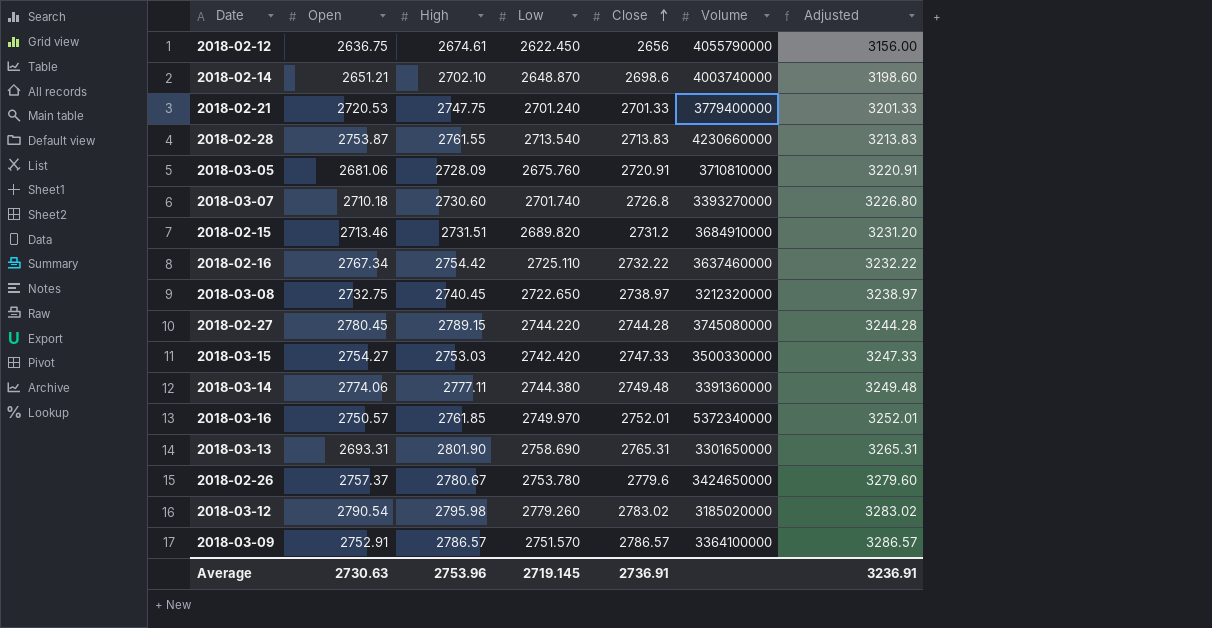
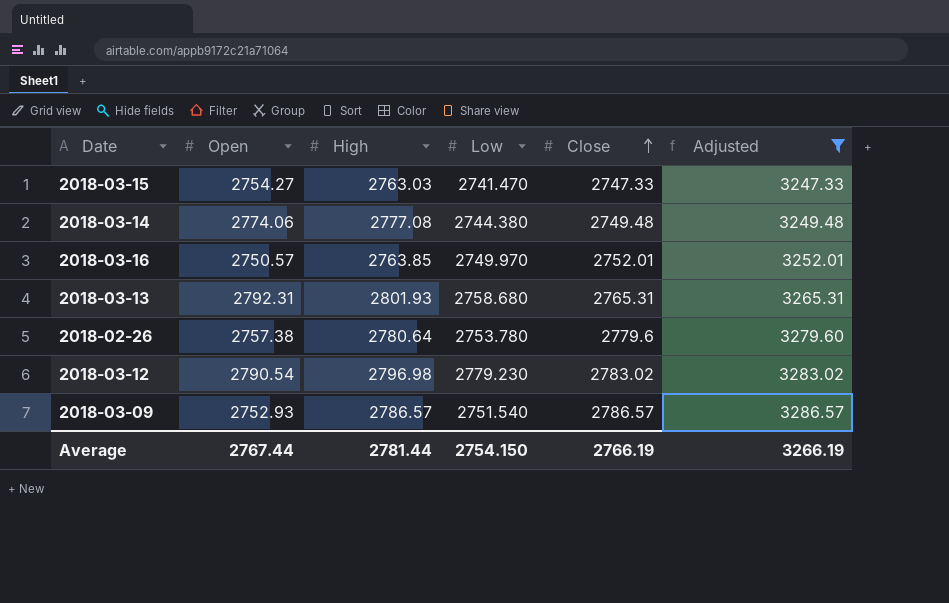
filter: none -> Adjusted >= 3247.33
column Volume | position: 6 -> none
2018-03-15 | High: 2753.03 -> 2763.03
2018-03-15 | Low: 2742.420 -> 2741.470
2018-03-14 | High: 2777.11 -> 2777.08
2018-03-16 | High: 2761.85 -> 2763.85
2018-03-13 | Open: 2693.31 -> 2792.31
2018-03-13 | High: 2801.90 -> 2801.93
2018-03-13 | Low: 2758.690 -> 2758.680
2018-02-26 | Open: 2757.37 -> 2757.38
2018-02-26 | High: 2780.67 -> 2780.64
2018-03-12 | High: 2795.98 -> 2796.98
2018-03-12 | Low: 2779.260 -> 2779.230
2018-03-09 | Open: 2752.91 -> 2752.93
2018-03-09 | Low: 2751.570 -> 2751.540
Average | Open: 2730.63 -> 2767.44
Average | High: 2753.96 -> 2781.44
Average | Low: 2719.145 -> 2754.150
Average | Close: 2736.91 -> 2766.19
Average | Adjusted: 3236.91 -> 3266.19

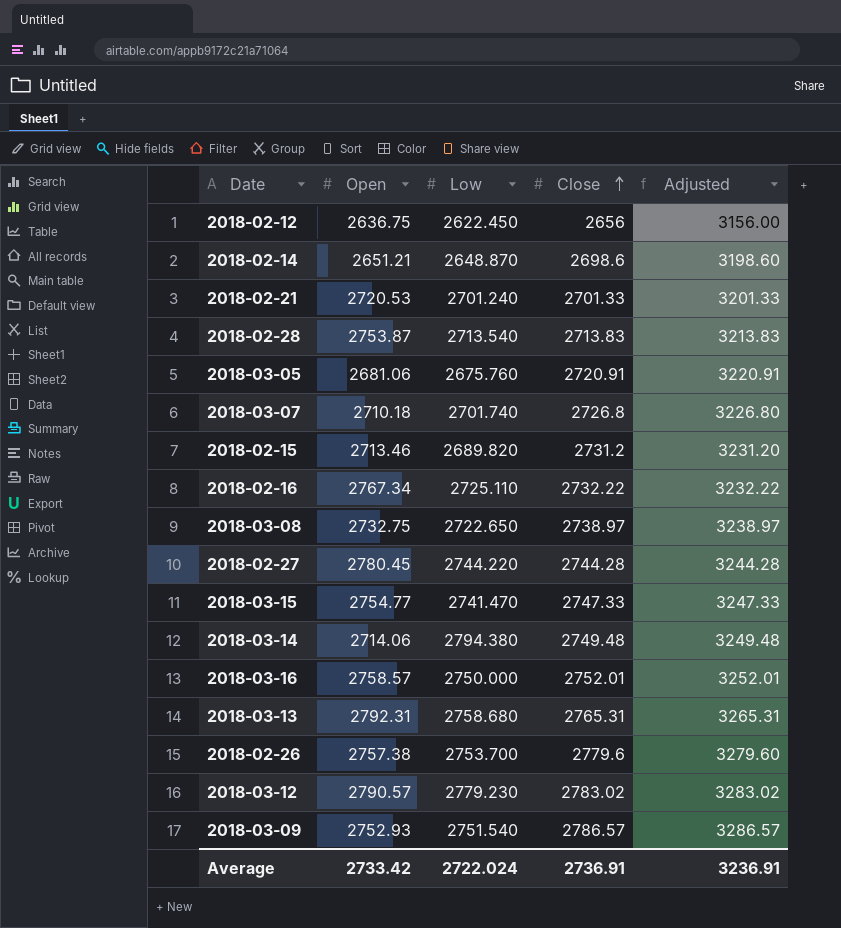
filter: Adjusted >= 3247.33 -> none
column High | position: 3 -> none
2018-03-15 | Open: 2754.27 -> 2754.77
2018-03-14 | Open: 2774.06 -> 2714.06
2018-03-14 | Low: 2744.380 -> 2794.380
2018-03-16 | Open: 2750.57 -> 2758.57
2018-03-16 | Low: 2749.970 -> 2750.000
2018-02-26 | Low: 2753.780 -> 2753.700
2018-03-12 | Open: 2790.54 -> 2790.57
Average | Open: 2767.44 -> 2733.42
Average | Low: 2754.150 -> 2722.024
Average | Close: 2766.19 -> 2736.91
Average | Adjusted: 3266.19 -> 3236.91

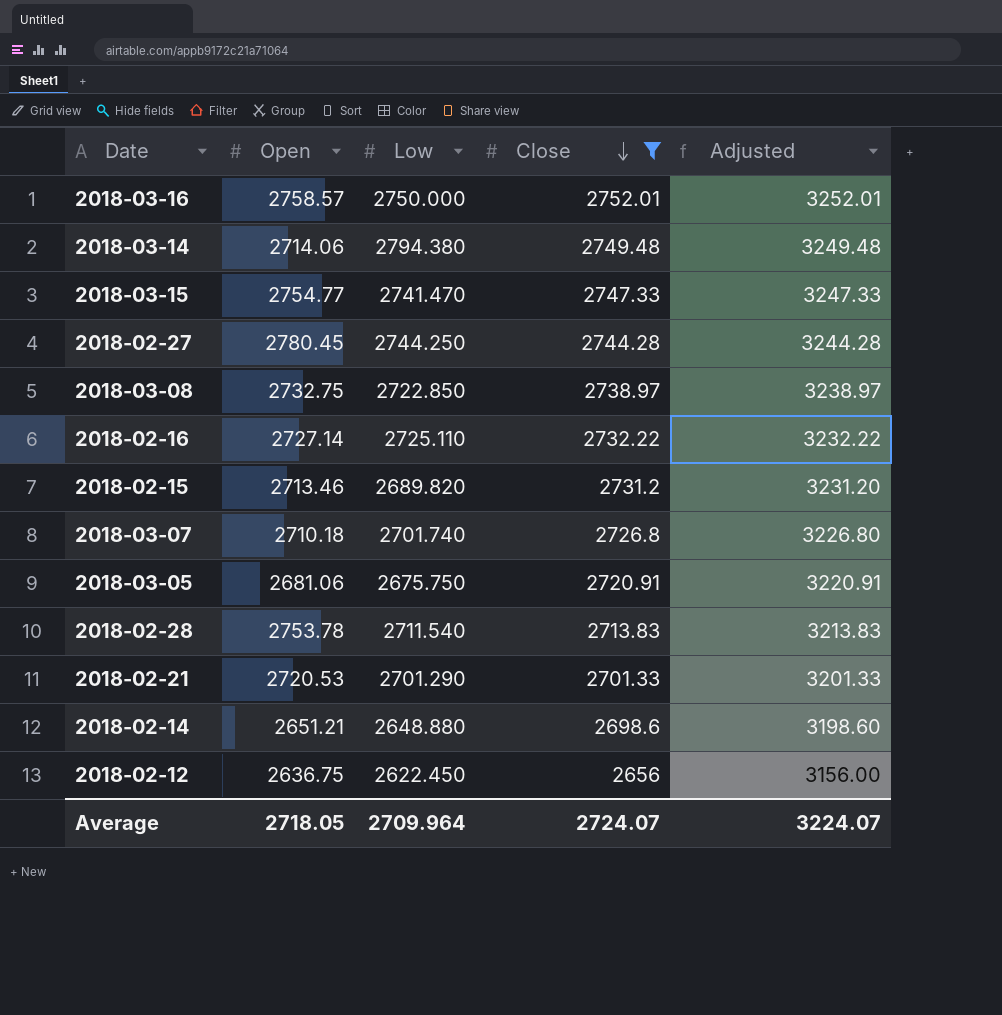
filter: none -> Close <= 2752.01
row order: Close ascending -> Close descending
2018-02-27 | Low: 2744.220 -> 2744.250
2018-03-08 | Low: 2722.650 -> 2722.850
2018-02-16 | Open: 2767.34 -> 2727.14
2018-03-05 | Low: 2675.760 -> 2675.750
2018-02-28 | Open: 2753.87 -> 2753.78
2018-02-28 | Low: 2713.540 -> 2711.540
2018-02-21 | Low: 2701.240 -> 2701.290
2018-02-14 | Low: 2648.870 -> 2648.880
Average | Open: 2733.42 -> 2718.05
Average | Low: 2722.024 -> 2709.964
Average | Close: 2736.91 -> 2724.07
Average | Adjusted: 3236.91 -> 3224.07

